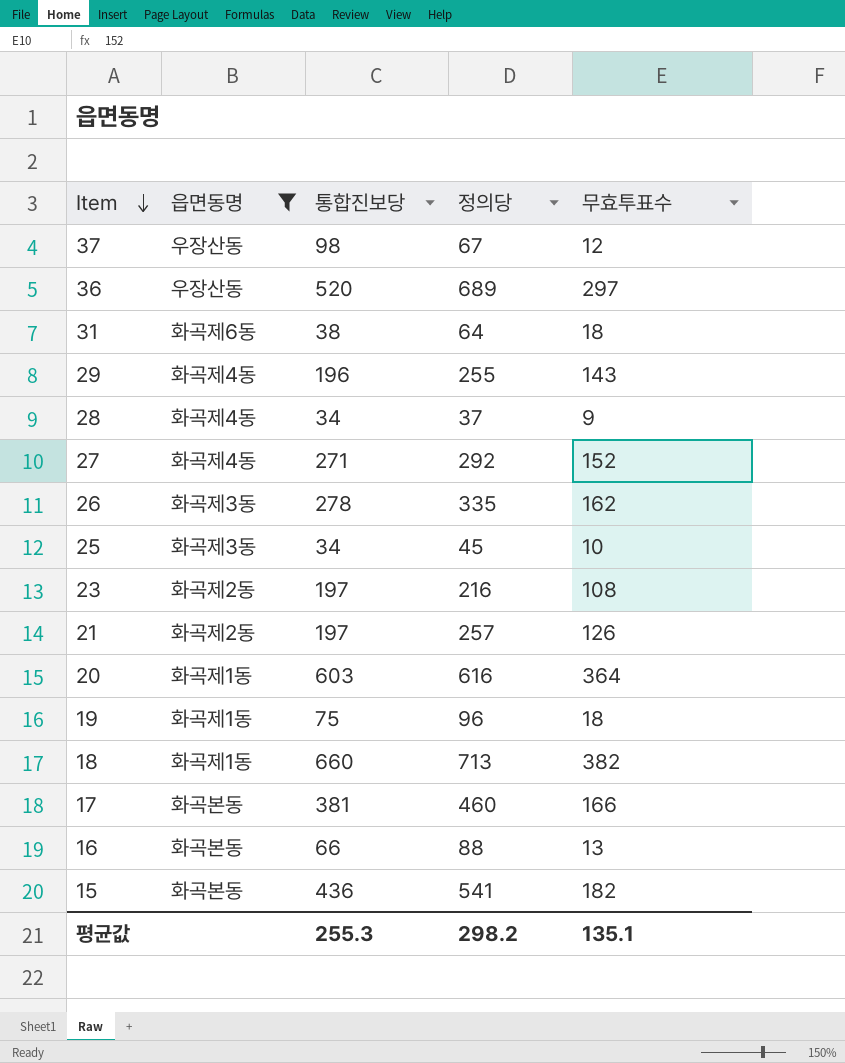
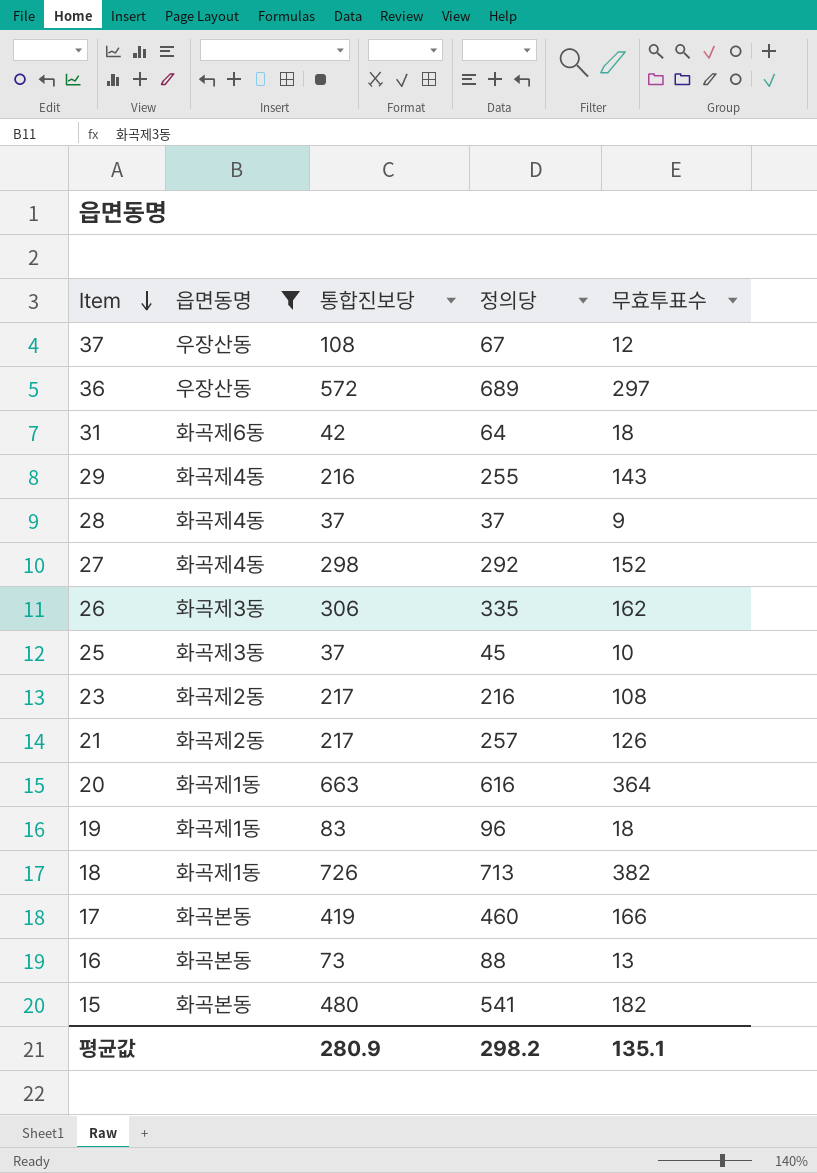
37 | 통합진보당: 98 -> 108
36 | 통합진보당: 520 -> 572
31 | 통합진보당: 38 -> 42
29 | 통합진보당: 196 -> 216
28 | 통합진보당: 34 -> 37
27 | 통합진보당: 271 -> 298
26 | 통합진보당: 278 -> 306
25 | 통합진보당: 34 -> 37
23 | 통합진보당: 197 -> 217
21 | 통합진보당: 197 -> 217
20 | 통합진보당: 603 -> 663
19 | 통합진보당: 75 -> 83
18 | 통합진보당: 660 -> 726
17 | 통합진보당: 381 -> 419
16 | 통합진보당: 66 -> 73
15 | 통합진보당: 436 -> 480
평균값 | 통합진보당: 255.3 -> 280.9

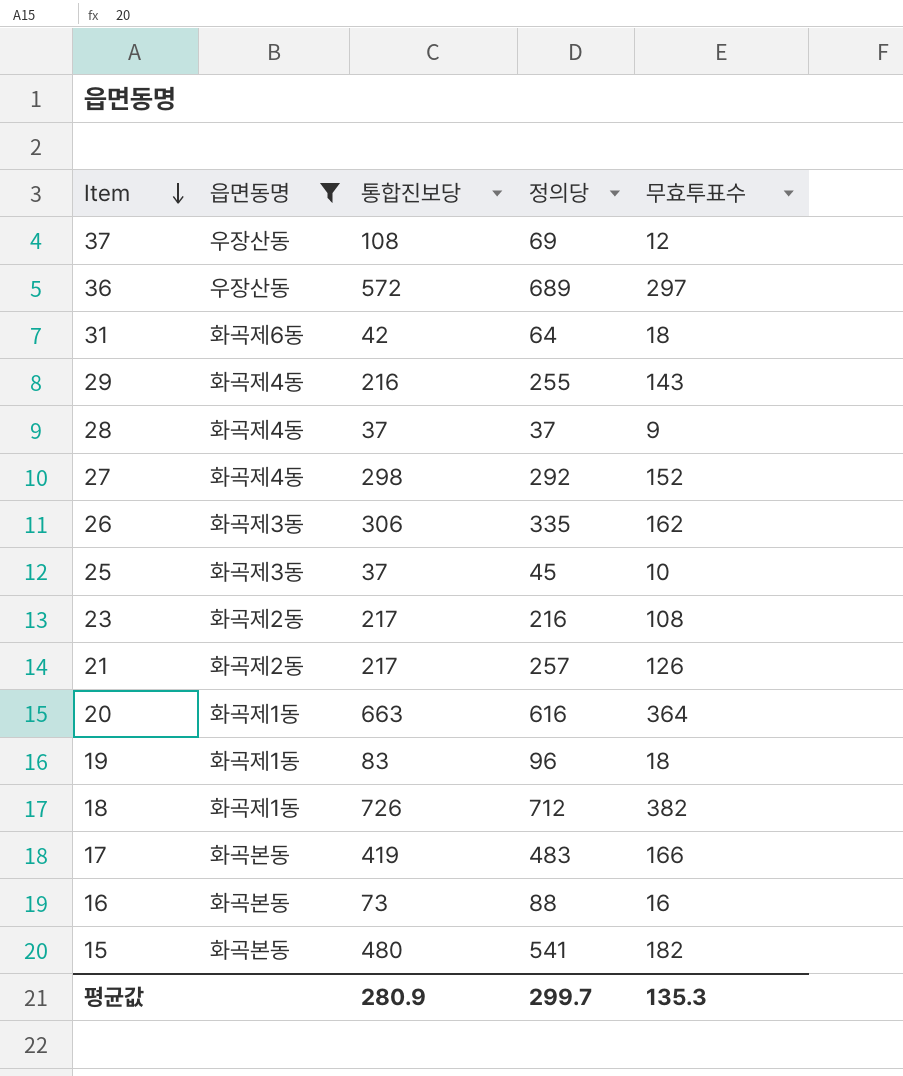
37 | 정의당: 67 -> 69
18 | 정의당: 713 -> 712
17 | 정의당: 460 -> 483
16 | 무효투표수: 13 -> 16
평균값 | 정의당: 298.2 -> 299.7
평균값 | 무효투표수: 135.1 -> 135.3

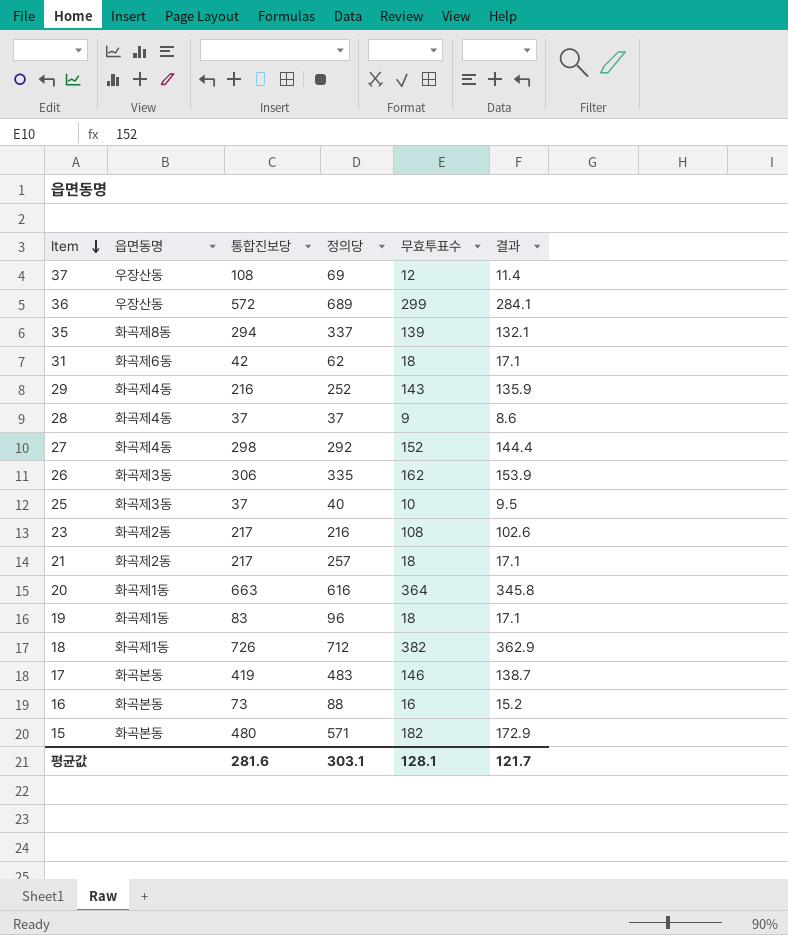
filter: 읍면동명 != 화곡제8동 -> none
column 결과 | formula: none -> [무효투표수] * 0.95
36 | 무효투표수: 297 -> 299
31 | 정의당: 64 -> 62
29 | 정의당: 255 -> 252
25 | 정의당: 45 -> 40
21 | 무효투표수: 126 -> 18
17 | 무효투표수: 166 -> 146
15 | 정의당: 541 -> 571
평균값 | 통합진보당: 280.9 -> 281.6
평균값 | 정의당: 299.7 -> 303.1
평균값 | 무효투표수: 135.3 -> 128.1

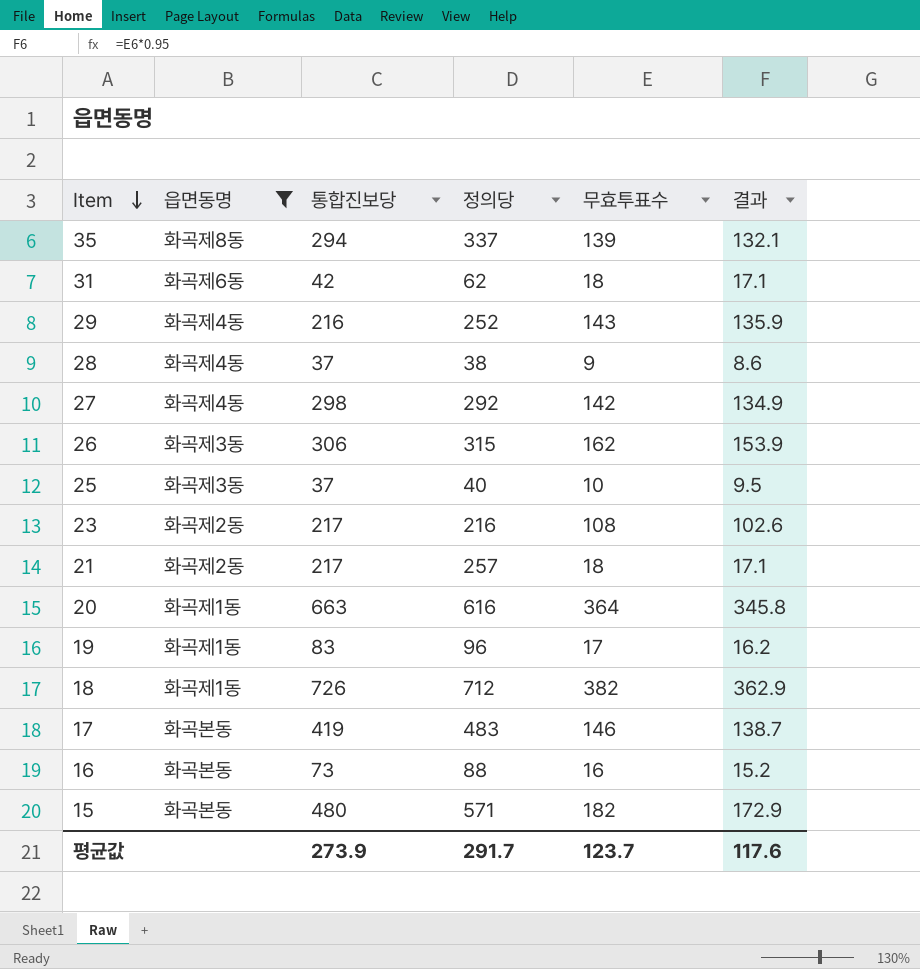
filter: none -> 읍면동명 != 우장산동
28 | 정의당: 37 -> 38
27 | 무효투표수: 152 -> 142
27 | 결과: 144.4 -> 134.9
26 | 정의당: 335 -> 315
19 | 무효투표수: 18 -> 17
19 | 결과: 17.1 -> 16.2
평균값 | 통합진보당: 281.6 -> 273.9
평균값 | 정의당: 303.1 -> 291.7
평균값 | 무효투표수: 128.1 -> 123.7
평균값 | 결과: 121.7 -> 117.6

